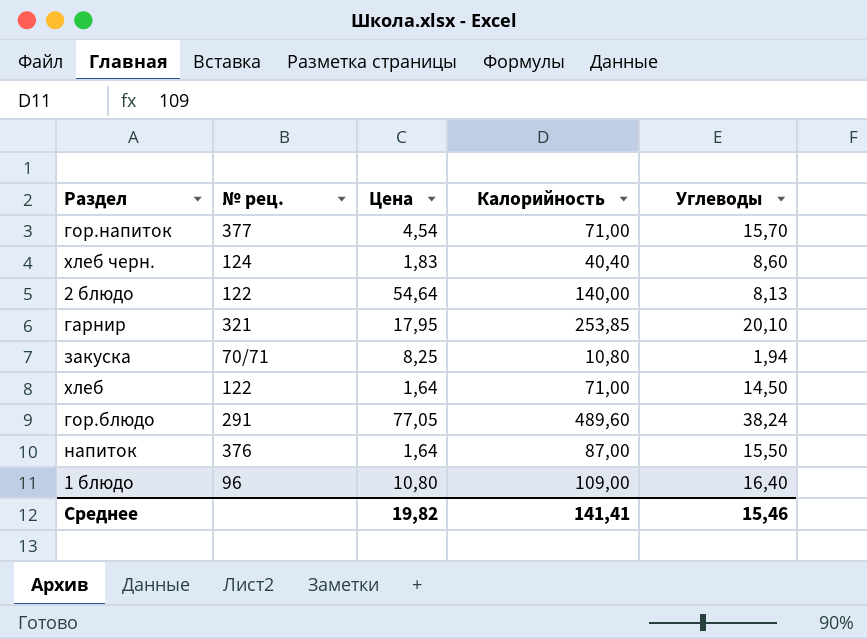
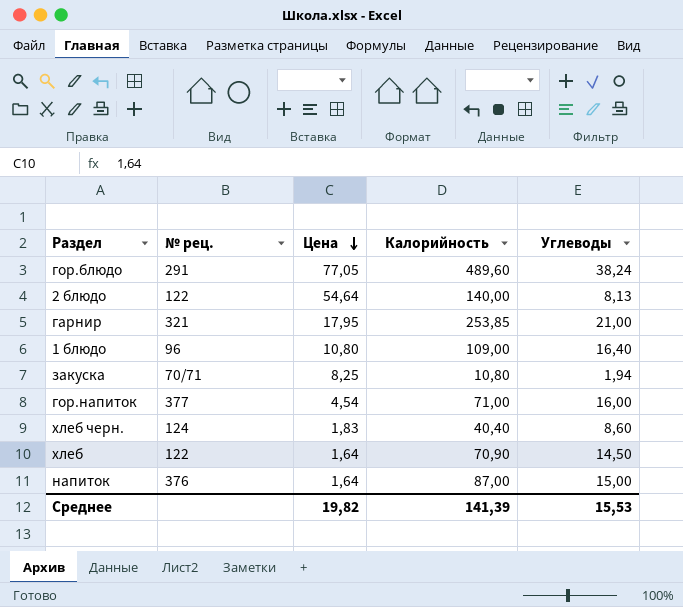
row order: none -> Цена descending
гарнир | Углеводы: 20,10 -> 21,00
гор.напиток | Углеводы: 15,70 -> 16,00
хлеб | Калорийность: 71,00 -> 70,90
напиток | Углеводы: 15,50 -> 15,00
Среднее | Калорийность: 141,41 -> 141,39
Среднее | Углеводы: 15,46 -> 15,53

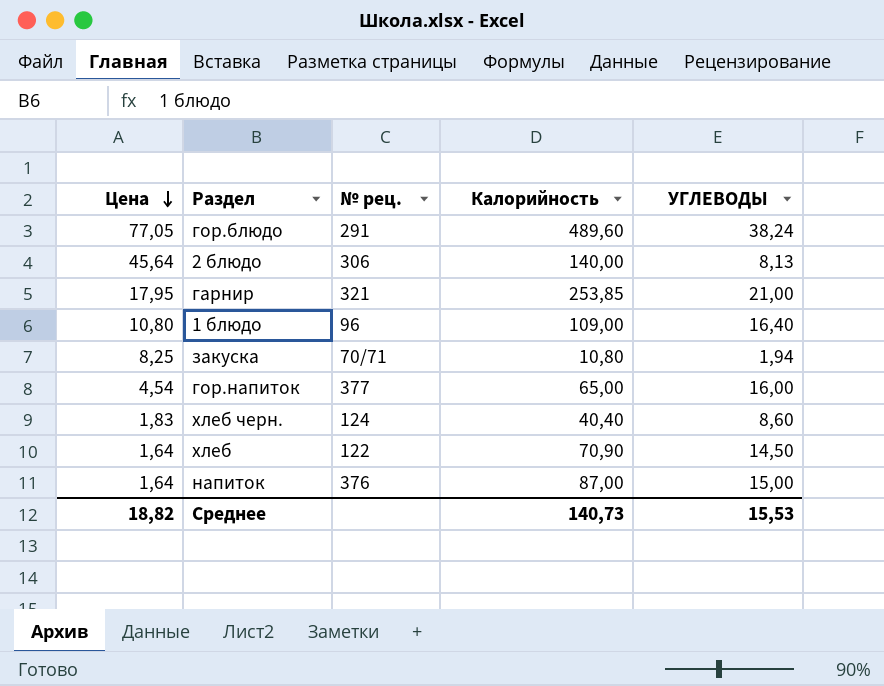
column Цена | position: 3 -> 1
column name: Углеводы -> УГЛЕВОДЫ
2 блюдо | Цена: 54,64 -> 45,64
2 блюдо | № рец.: 122 -> 306
гор.напиток | Калорийность: 71,00 -> 65,00
Среднее | Цена: 19,82 -> 18,82
Среднее | Калорийность: 141,39 -> 140,73

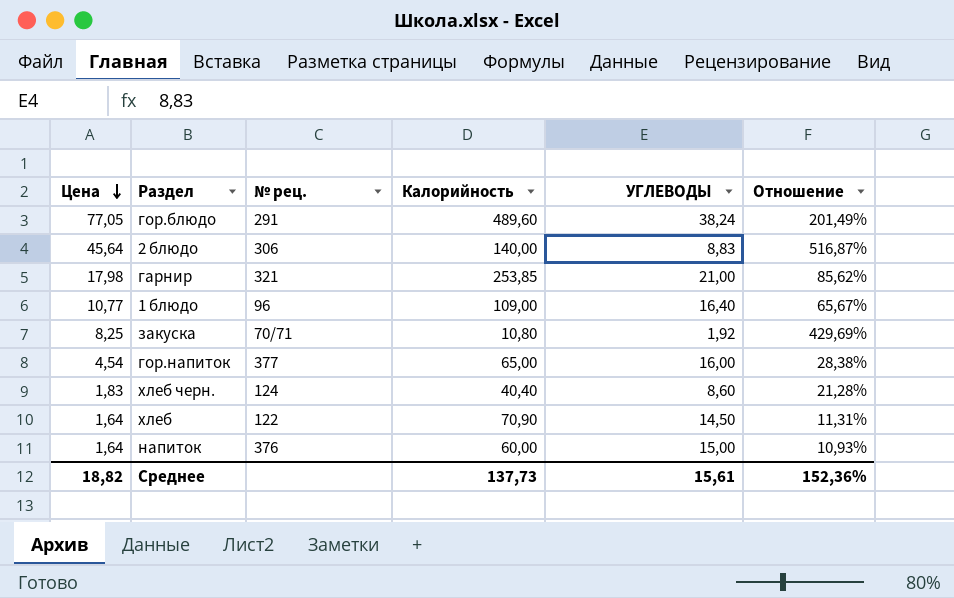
column Отношение | formula: none -> [Цена] / [УГЛЕВОДЫ]
2 блюдо | УГЛЕВОДЫ: 8,13 -> 8,83
гарнир | Цена: 17,95 -> 17,98
1 блюдо | Цена: 10,80 -> 10,77
закуска | УГЛЕВОДЫ: 1,94 -> 1,92
напиток | Калорийность: 87,00 -> 60,00
Среднее | Калорийность: 140,73 -> 137,73
Среднее | УГЛЕВОДЫ: 15,53 -> 15,61

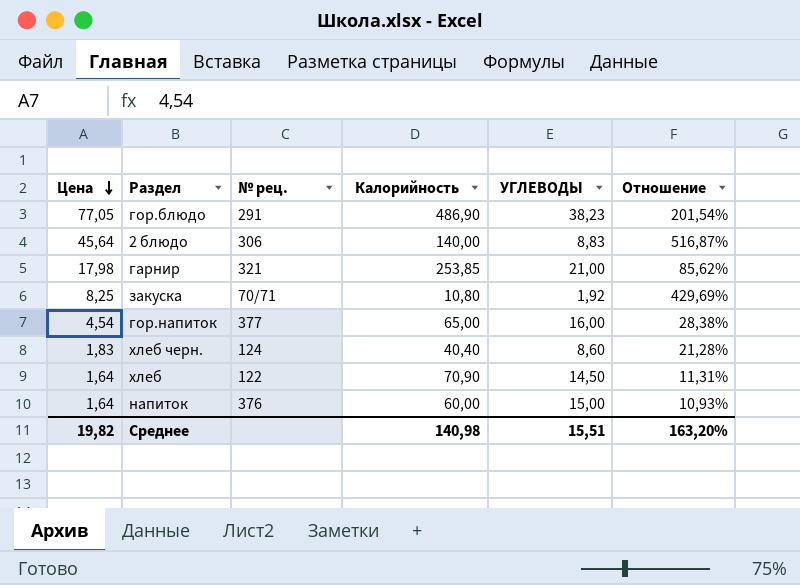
row 1 блюдо: 10,77 | 96 | 109,00 | 16,40 | 65,67% -> none
гор.блюдо | Калорийность: 489,60 -> 486,90
гор.блюдо | УГЛЕВОДЫ: 38,24 -> 38,23
гор.блюдо | Отношение: 201,49% -> 201,54%
Среднее | Цена: 18,82 -> 19,82
Среднее | Калорийность: 137,73 -> 140,98
Среднее | УГЛЕВОДЫ: 15,61 -> 15,51
Среднее | Отношение: 152,36% -> 163,20%

